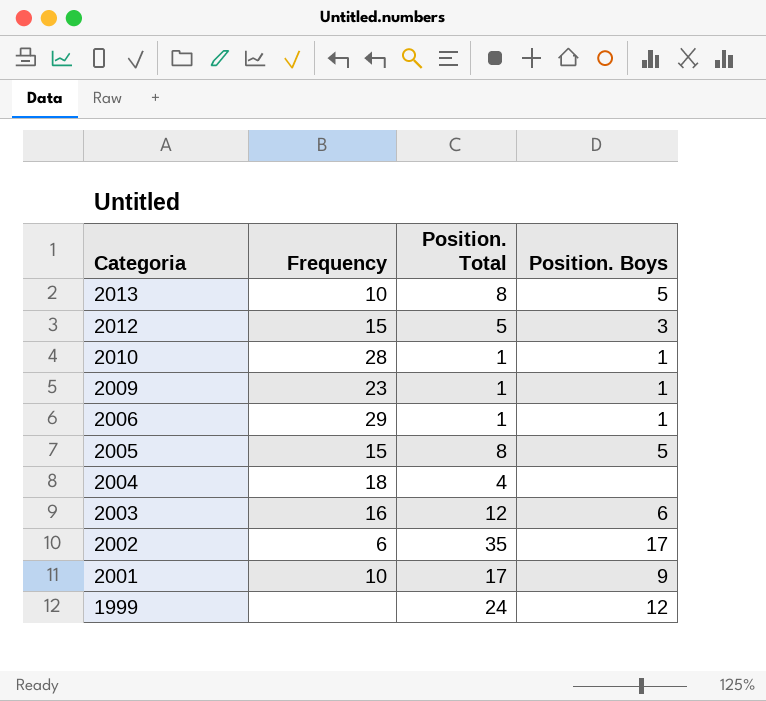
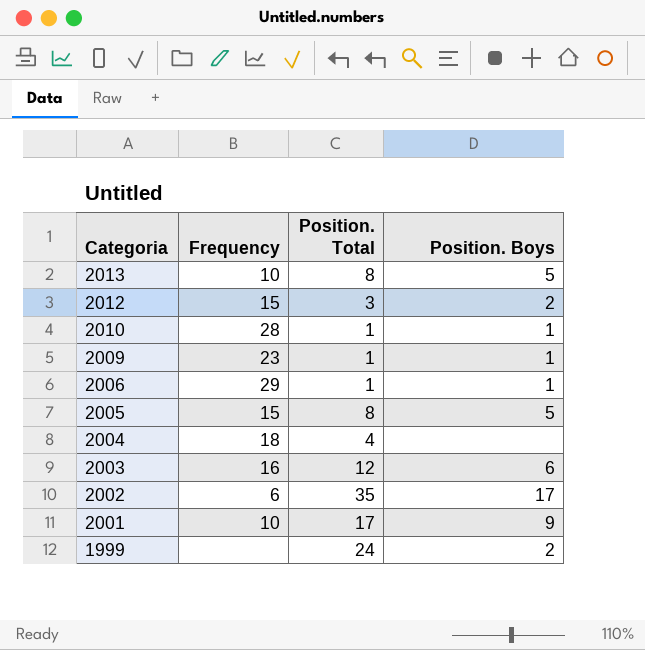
2012 | Position. Total: 5 -> 3
2012 | Position. Boys: 3 -> 2
1999 | Position. Boys: 12 -> 2

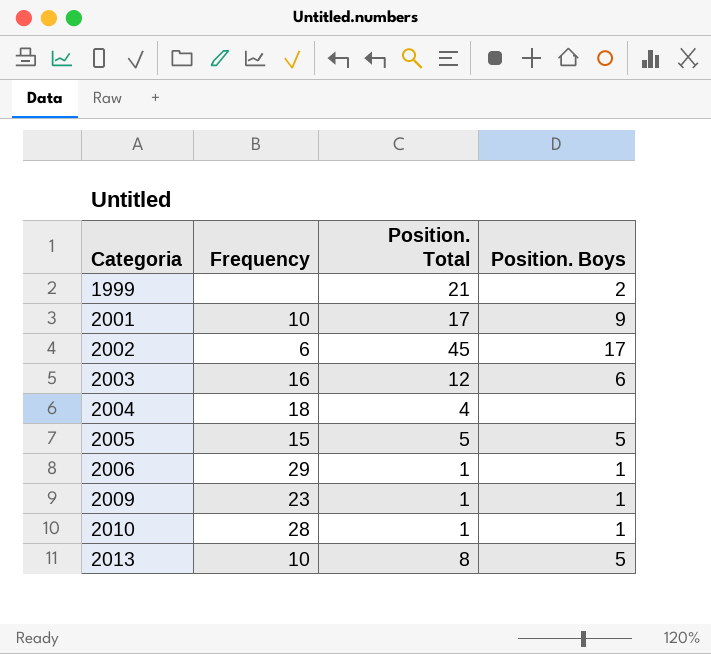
row order: Categoria descending -> Categoria ascending
row 2012: 15 | 3 | 2 -> none
1999 | Position. Total: 24 -> 21
2002 | Position. Total: 35 -> 45
2005 | Position. Total: 8 -> 5

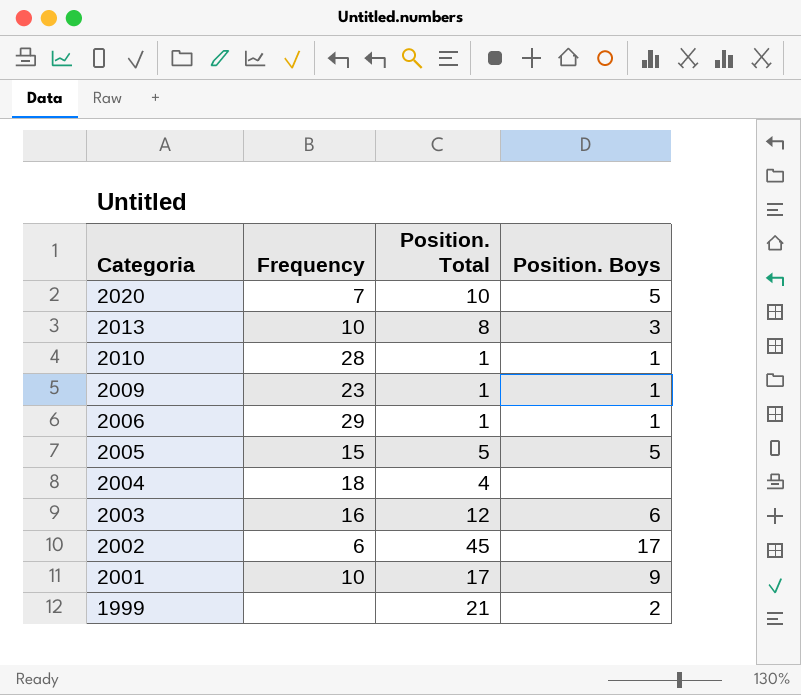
row order: Categoria ascending -> Categoria descending
row 2020: none -> 7 | 10 | 5
2013 | Position. Boys: 5 -> 3

